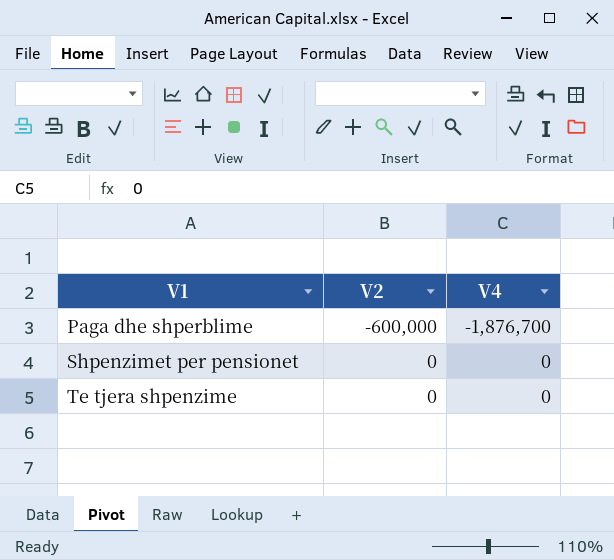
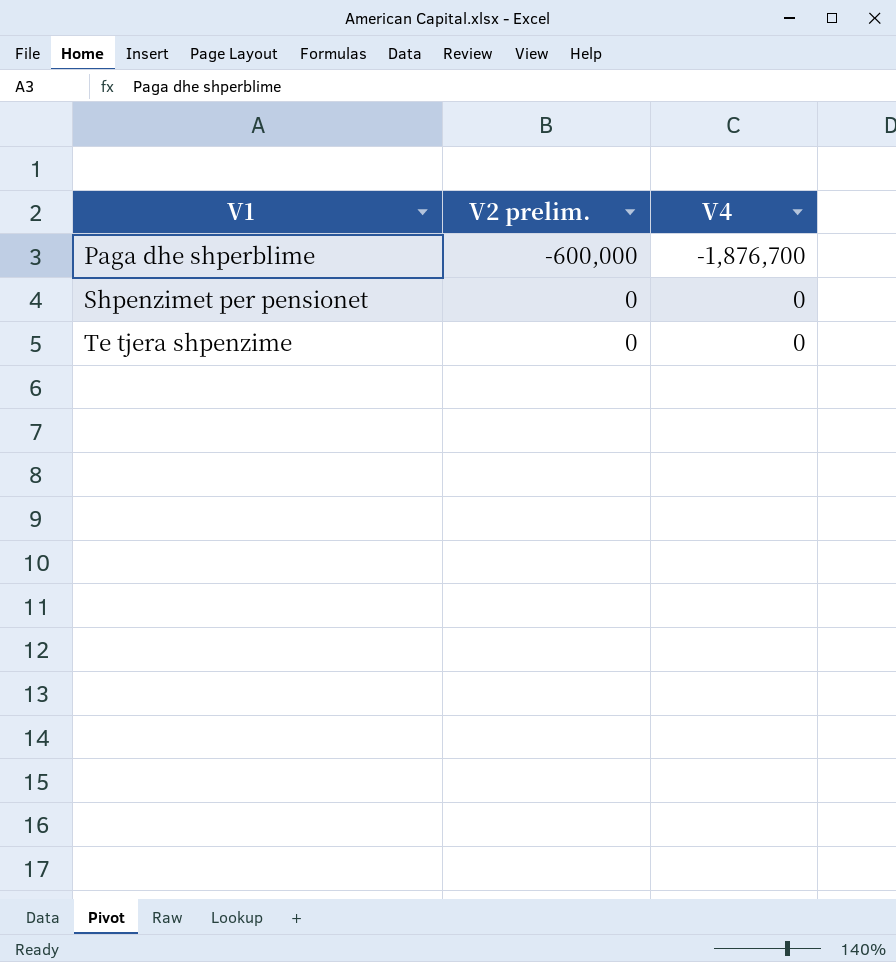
column name: V2 -> V2 prelim.

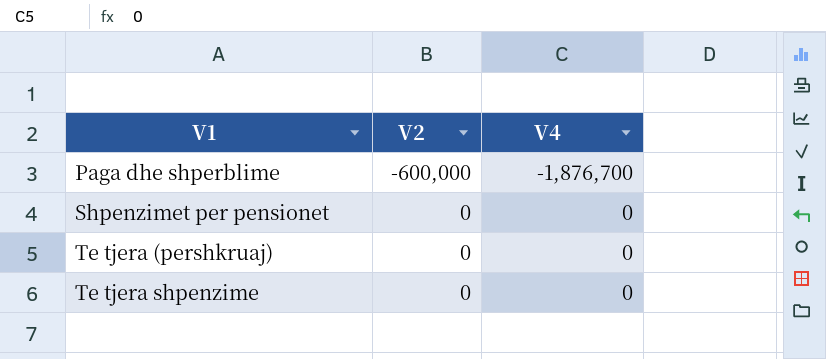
column name: V2 prelim. -> V2
row Te tjera (pershkruaj): none -> 0 | 0

